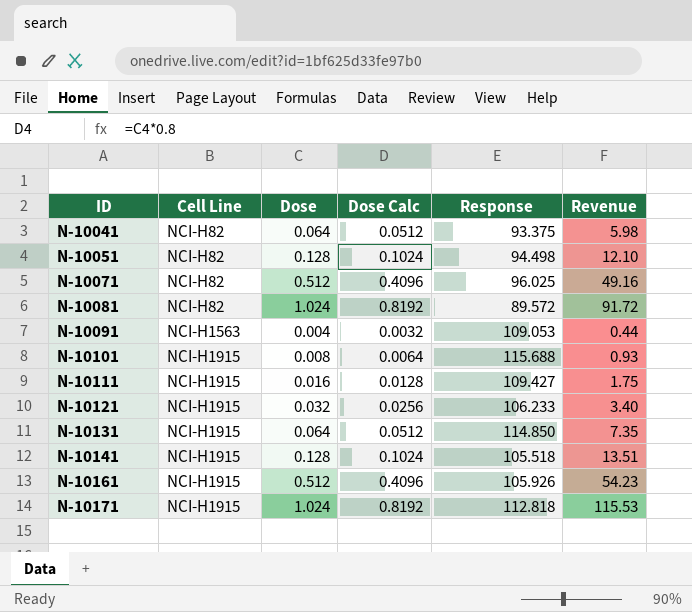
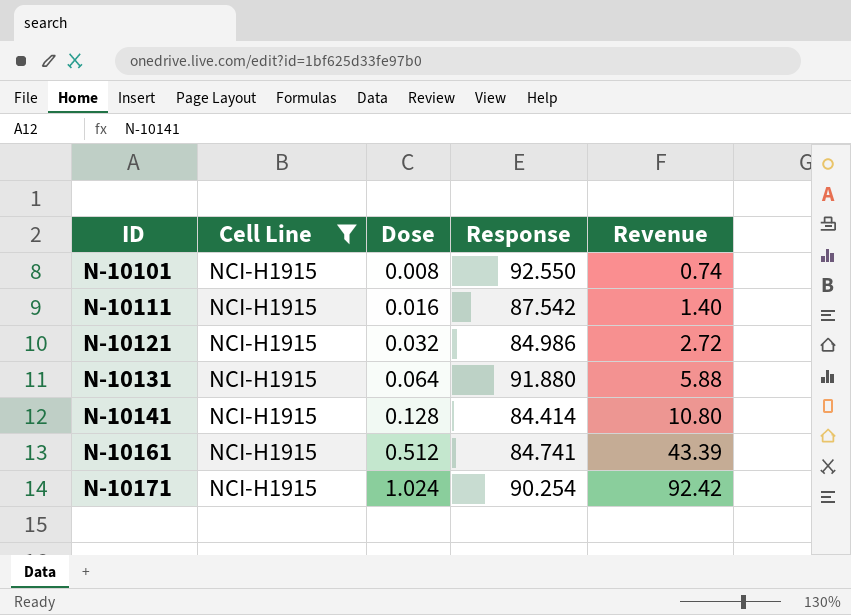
filter: none -> Cell Line = NCI-H1915
column Dose Calc | formula: [Dose] * 0.8 -> none
N-10101 | Response: 115.688 -> 92.550
N-10101 | Revenue: 0.93 -> 0.74
N-10111 | Response: 109.427 -> 87.542
N-10111 | Revenue: 1.75 -> 1.40
N-10121 | Response: 106.233 -> 84.986
N-10121 | Revenue: 3.40 -> 2.72
N-10131 | Response: 114.850 -> 91.880
N-10131 | Revenue: 7.35 -> 5.88
N-10141 | Response: 105.518 -> 84.414
N-10141 | Revenue: 13.51 -> 10.80
N-10161 | Response: 105.926 -> 84.741
N-10161 | Revenue: 54.23 -> 43.39
N-10171 | Response: 112.818 -> 90.254
N-10171 | Revenue: 115.53 -> 92.42

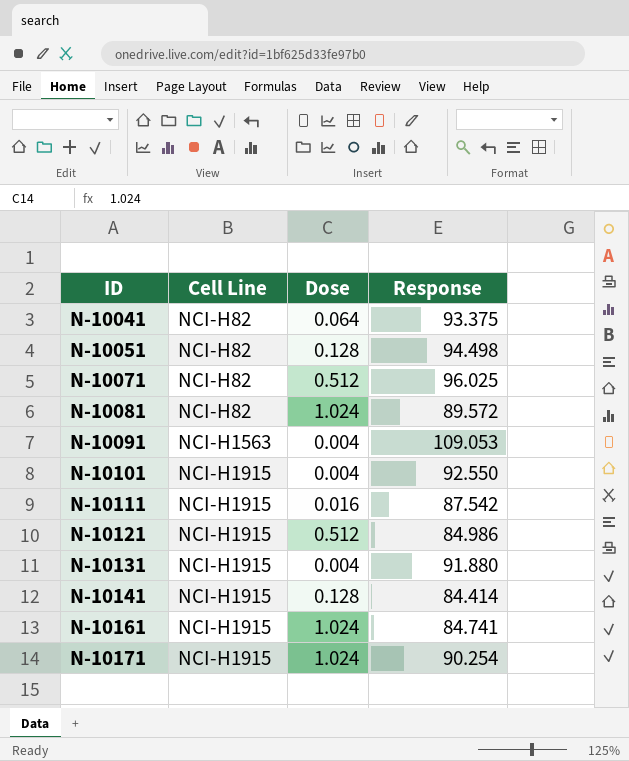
filter: Cell Line = NCI-H1915 -> none
column Revenue | formula: [Dose] * [Response] -> none
N-10101 | Dose: 0.008 -> 0.004
N-10121 | Dose: 0.032 -> 0.512
N-10131 | Dose: 0.064 -> 0.004
N-10161 | Dose: 0.512 -> 1.024

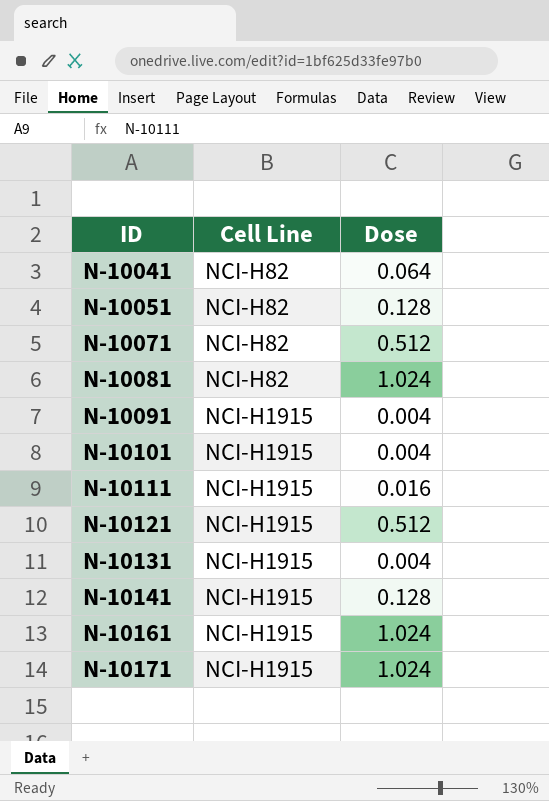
column Response | position: 4 -> none
N-10091 | Cell Line: NCI-H1563 -> NCI-H1915

